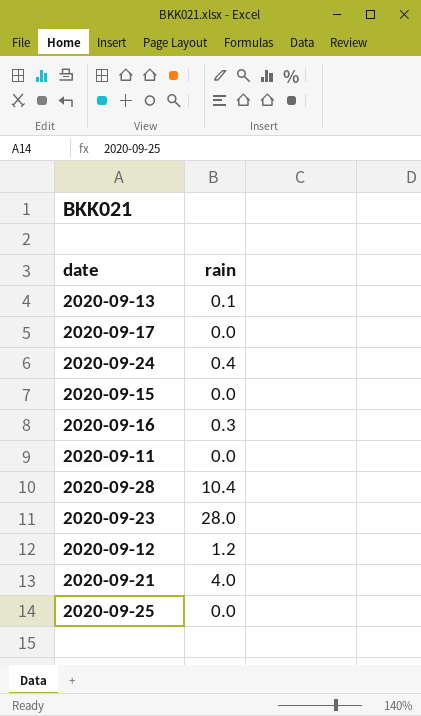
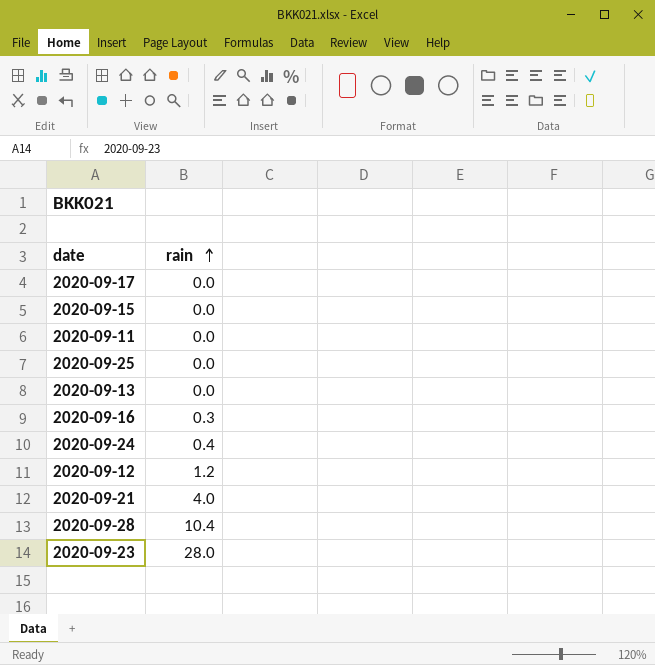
row order: none -> rain ascending
2020-09-13 | rain: 0.1 -> 0.0

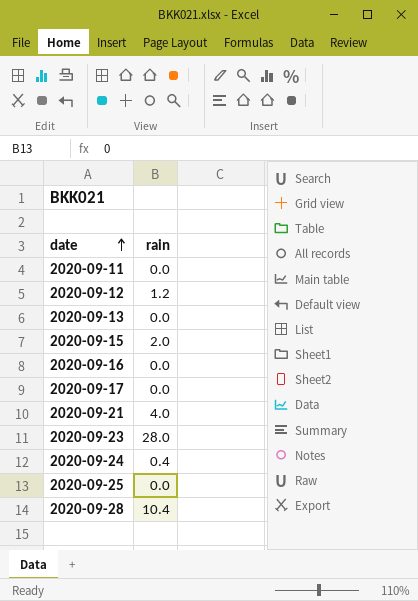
row order: rain ascending -> date ascending
2020-09-15 | rain: 0.0 -> 2.0
2020-09-16 | rain: 0.3 -> 0.0

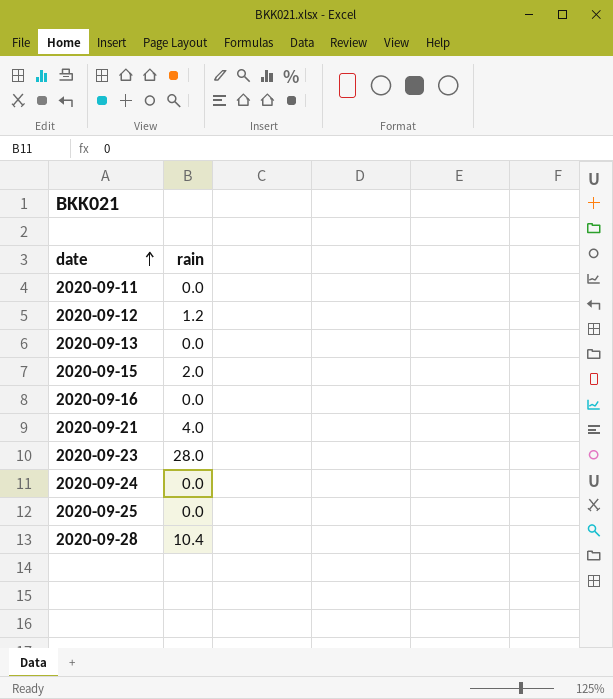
row 2020-09-17: 0.0 -> none
2020-09-24 | rain: 0.4 -> 0.0

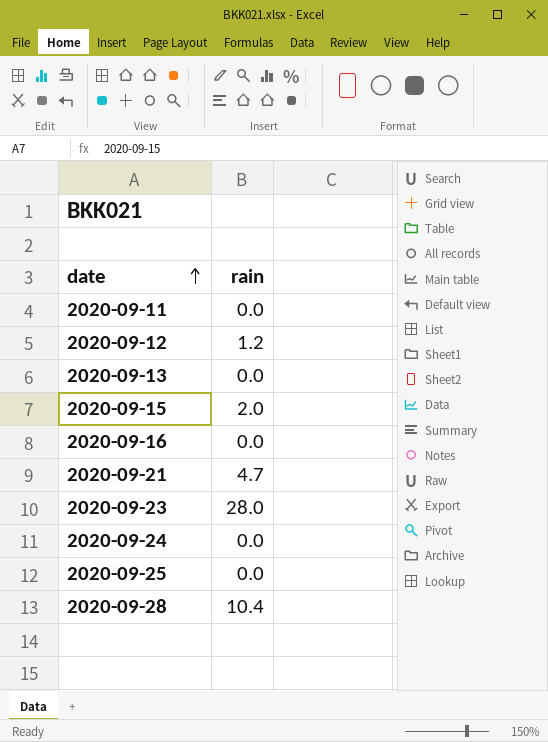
2020-09-21 | rain: 4.0 -> 4.7

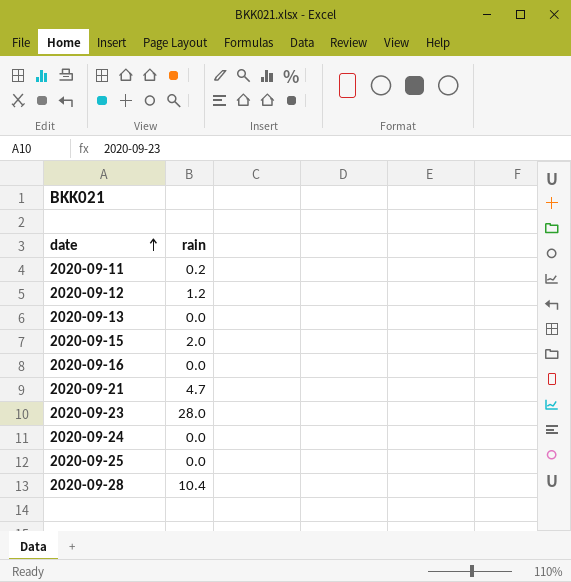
2020-09-11 | rain: 0.0 -> 0.2

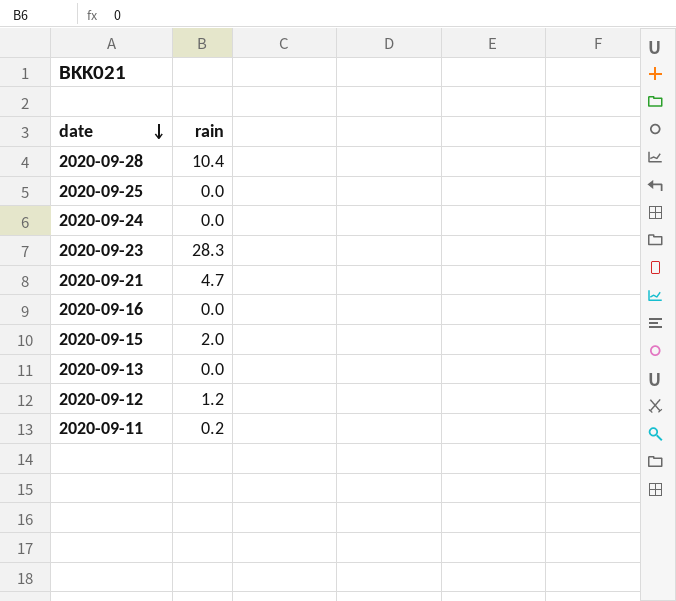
row order: date ascending -> date descending
2020-09-23 | rain: 28.0 -> 28.3

